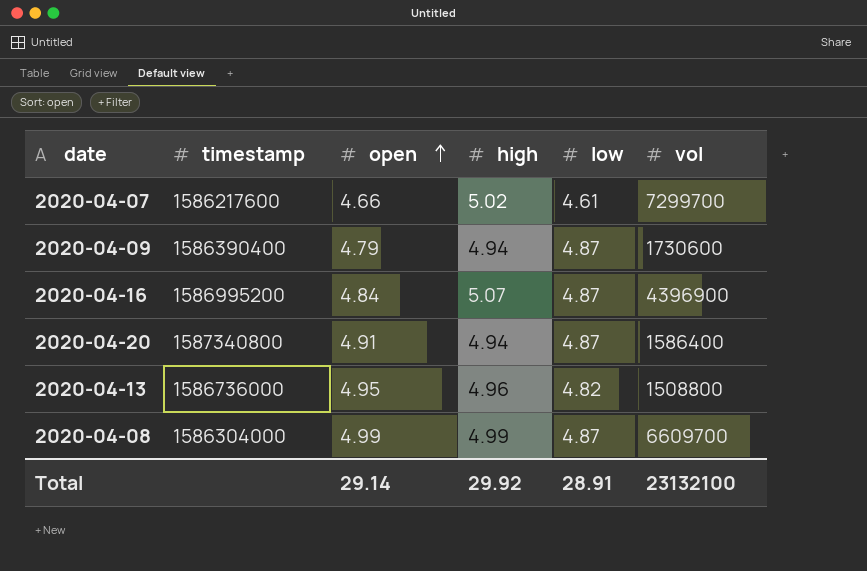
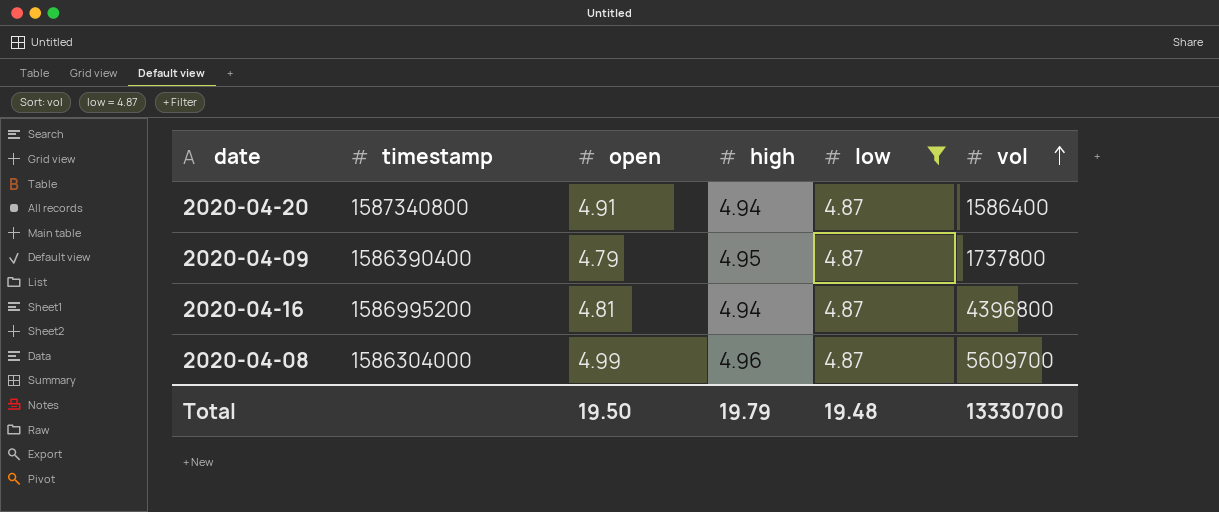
filter: none -> low = 4.87
row order: open ascending -> vol ascending
2020-04-09 | high: 4.94 -> 4.95
2020-04-09 | vol: 1730600 -> 1737800
2020-04-16 | open: 4.84 -> 4.81
2020-04-16 | high: 5.07 -> 4.94
2020-04-16 | vol: 4396900 -> 4396800
2020-04-08 | high: 4.99 -> 4.96
2020-04-08 | vol: 6609700 -> 5609700
Total | open: 29.14 -> 19.50
Total | high: 29.92 -> 19.79
Total | low: 28.91 -> 19.48
Total | vol: 23132100 -> 13330700

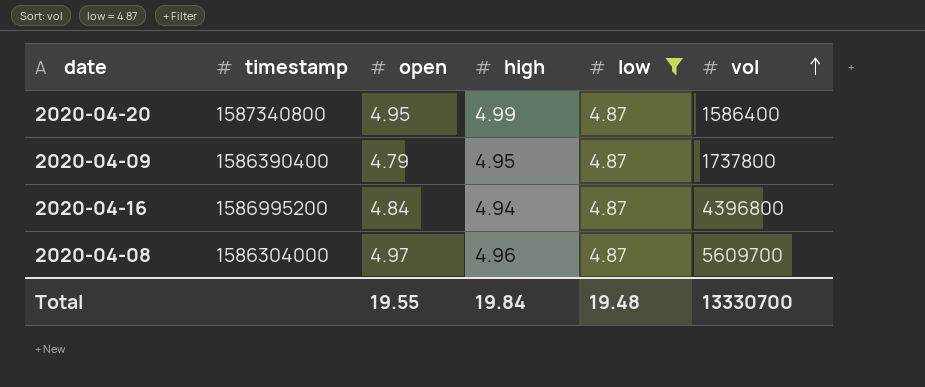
2020-04-20 | open: 4.91 -> 4.95
2020-04-20 | high: 4.94 -> 4.99
2020-04-16 | open: 4.81 -> 4.84
2020-04-08 | open: 4.99 -> 4.97
Total | open: 19.50 -> 19.55
Total | high: 19.79 -> 19.84

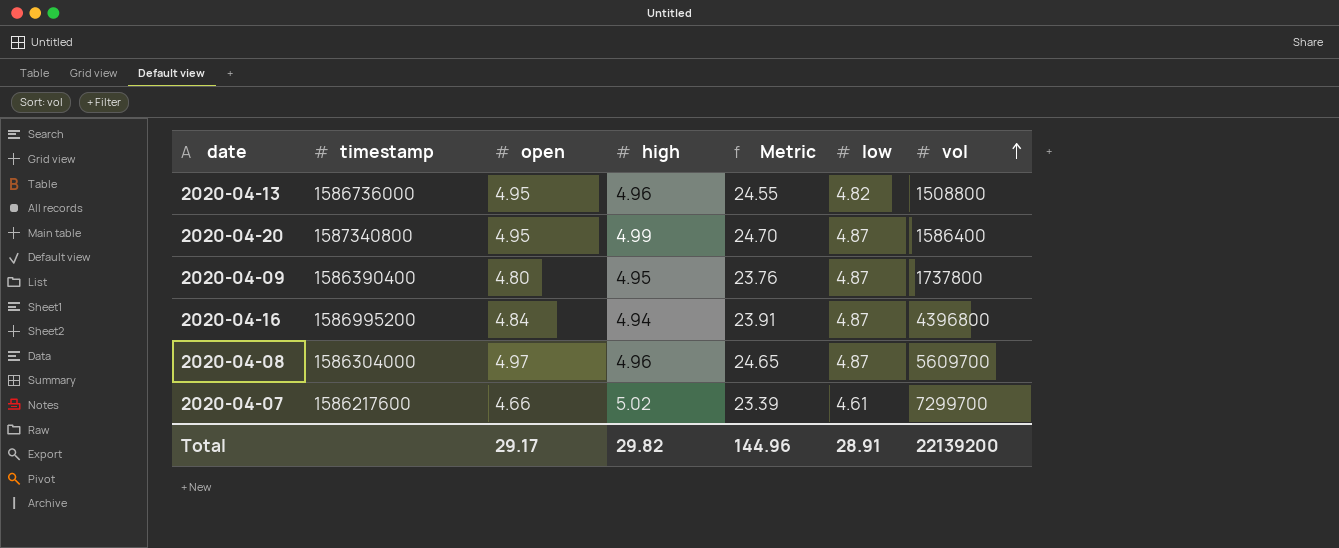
filter: low = 4.87 -> none
column Metric | formula: none -> [open] * [high]
2020-04-09 | open: 4.79 -> 4.80
Total | open: 19.55 -> 29.17
Total | high: 19.84 -> 29.82
Total | low: 19.48 -> 28.91
Total | vol: 13330700 -> 22139200

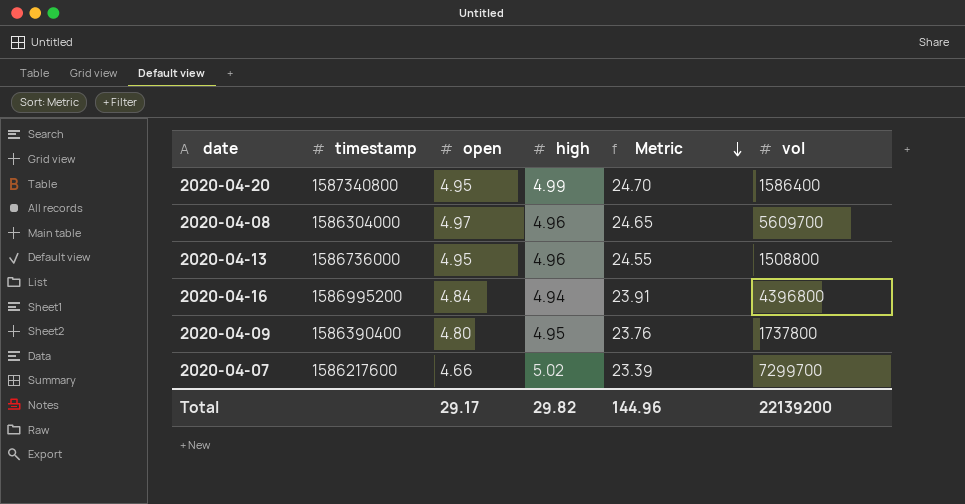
row order: vol ascending -> Metric descending
column low | position: 6 -> none

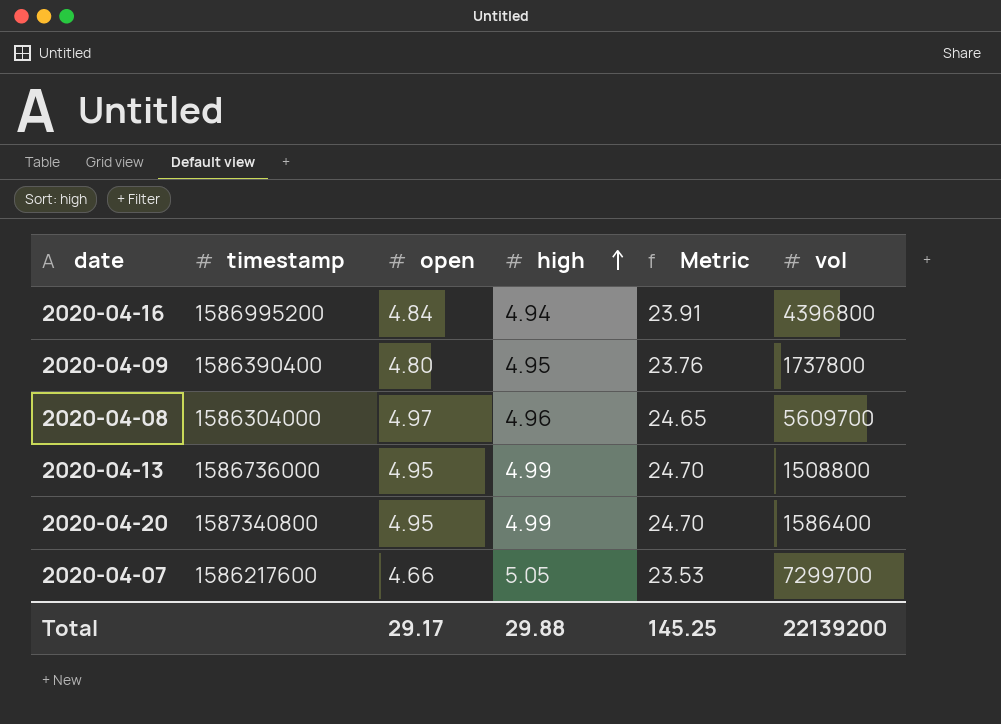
row order: Metric descending -> high ascending
2020-04-13 | high: 4.96 -> 4.99
2020-04-13 | Metric: 24.55 -> 24.70
2020-04-07 | high: 5.02 -> 5.05
2020-04-07 | Metric: 23.39 -> 23.53
Total | high: 29.82 -> 29.88
Total | Metric: 144.96 -> 145.25

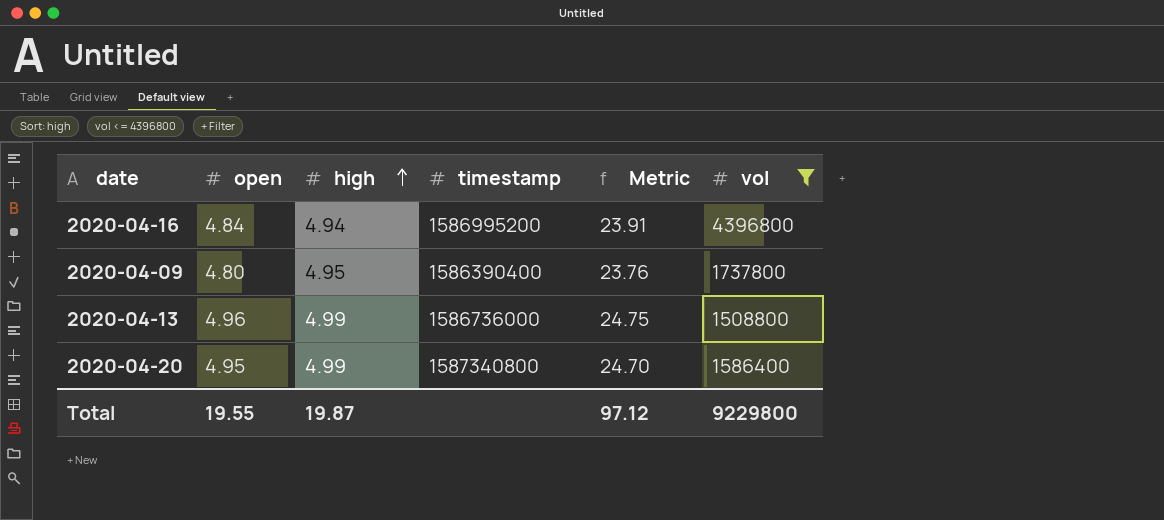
filter: none -> vol <= 4396800
column timestamp | position: 2 -> 4
2020-04-13 | open: 4.95 -> 4.96
2020-04-13 | Metric: 24.70 -> 24.75
Total | open: 29.17 -> 19.55
Total | high: 29.88 -> 19.87
Total | Metric: 145.25 -> 97.12
Total | vol: 22139200 -> 9229800

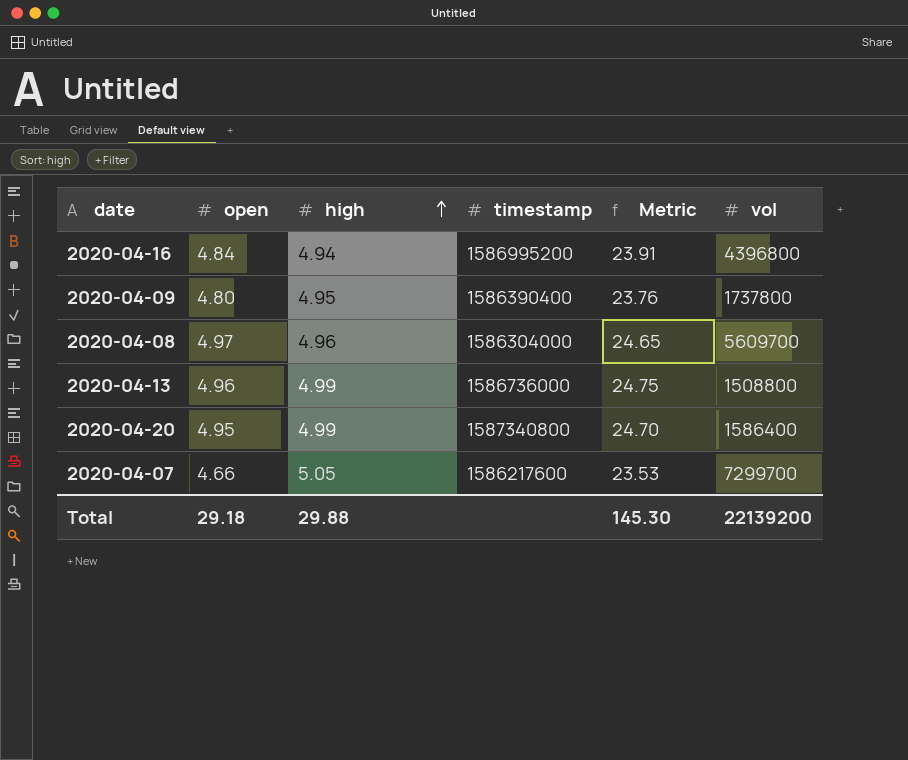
filter: vol <= 4396800 -> none
Total | open: 19.55 -> 29.18
Total | high: 19.87 -> 29.88
Total | Metric: 97.12 -> 145.30
Total | vol: 9229800 -> 22139200

